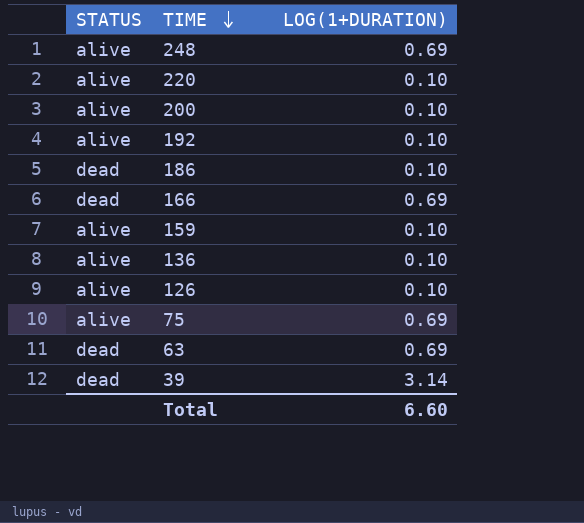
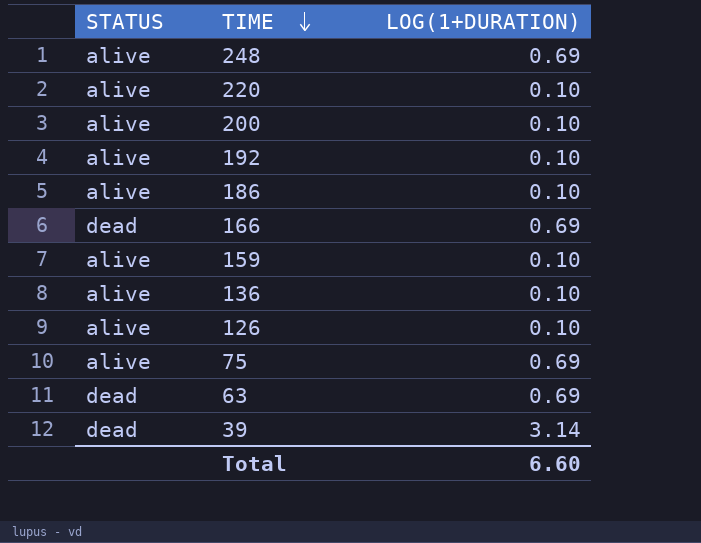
186 | STATUS: dead -> alive

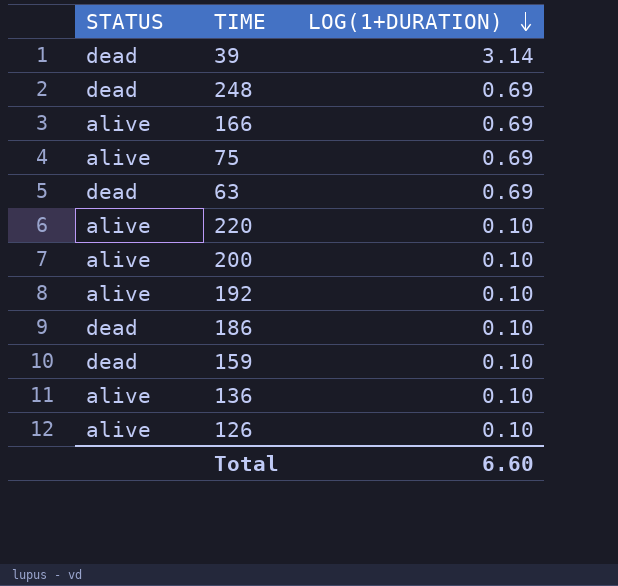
row order: TIME descending -> LOG(1+DURATION) descending
248 | STATUS: alive -> dead
166 | STATUS: dead -> alive
186 | STATUS: alive -> dead
159 | STATUS: alive -> dead

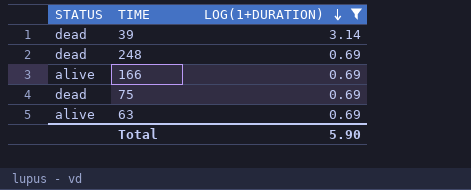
filter: none -> LOG(1+DURATION) != 0.10
75 | STATUS: alive -> dead
63 | STATUS: dead -> alive
Total | LOG(1+DURATION): 6.60 -> 5.90

